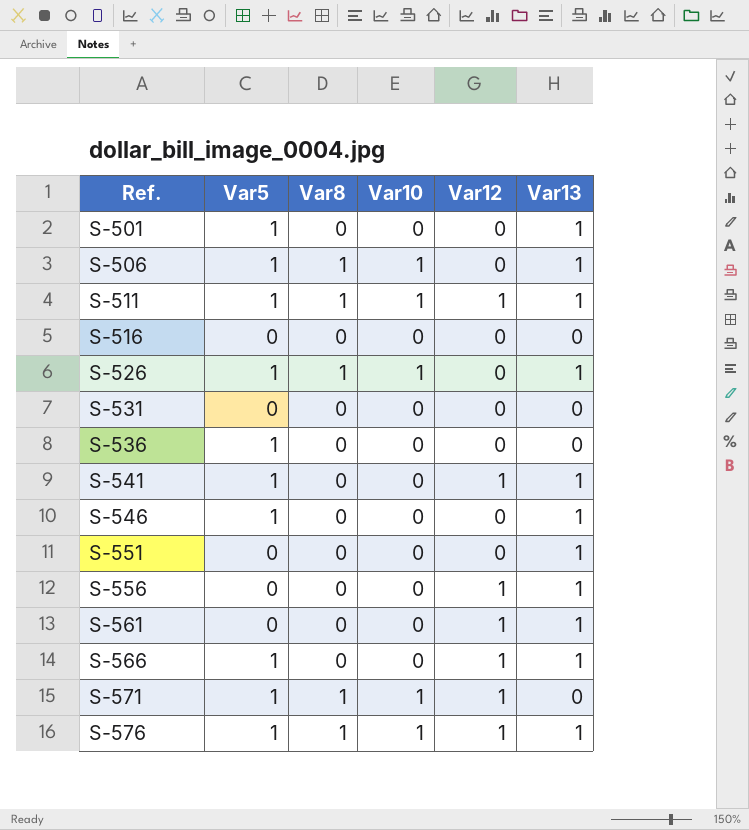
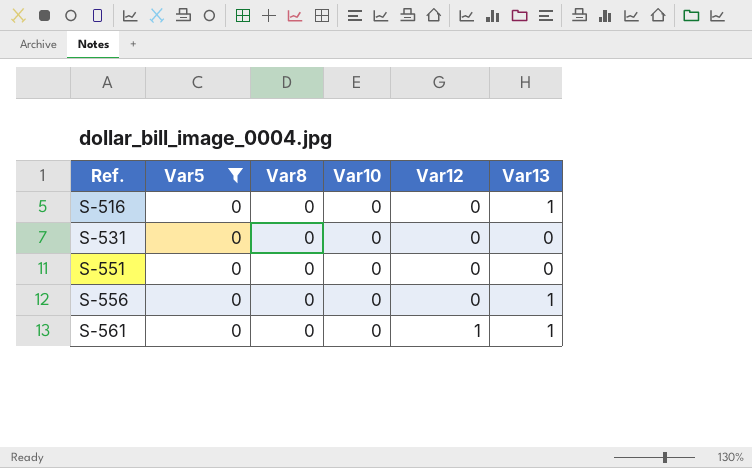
filter: none -> Var5 = 0
S-516 | Var13: 0 -> 1
S-551 | Var13: 1 -> 0
S-556 | Var12: 1 -> 0

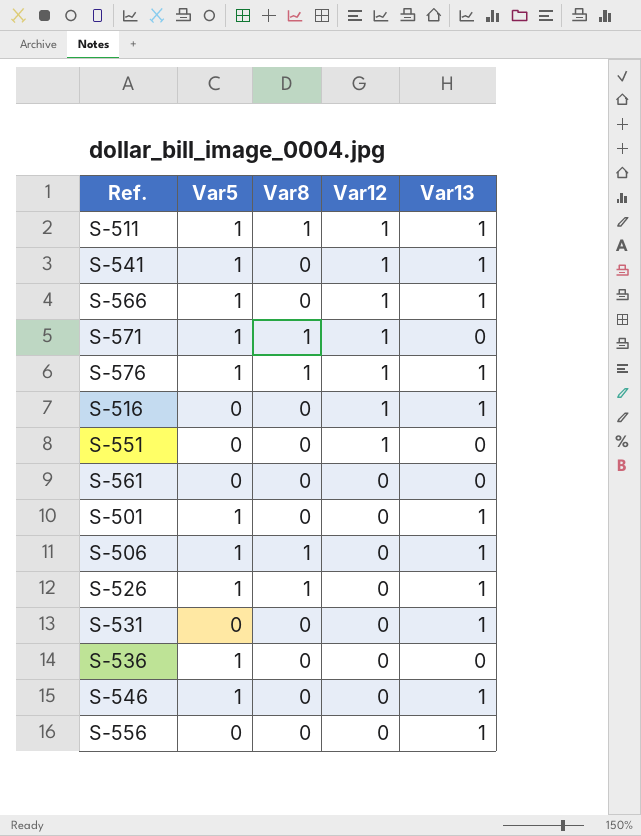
filter: Var5 = 0 -> none
row order: Ref. ascending -> Var12 descending
column Var10 | position: 4 -> none
S-516 | Var12: 0 -> 1
S-551 | Var12: 0 -> 1
S-561 | Var12: 1 -> 0
S-561 | Var13: 1 -> 0
S-531 | Var13: 0 -> 1

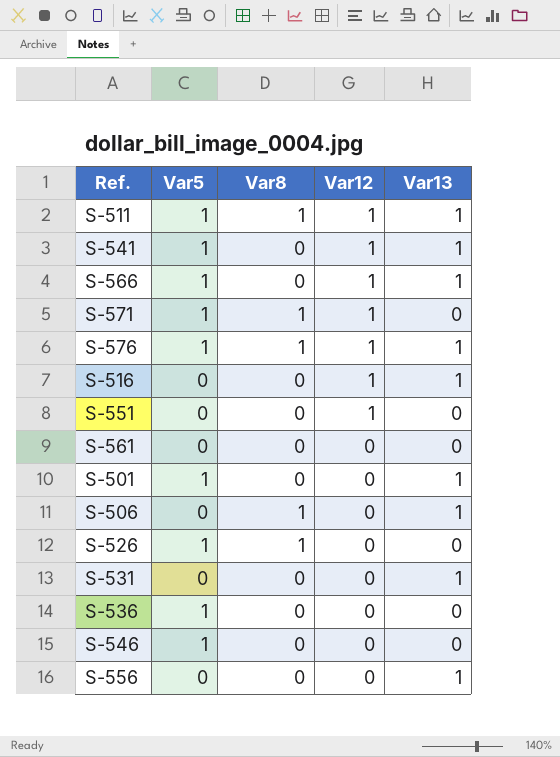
S-506 | Var5: 1 -> 0
S-526 | Var13: 1 -> 0
S-546 | Var13: 1 -> 0

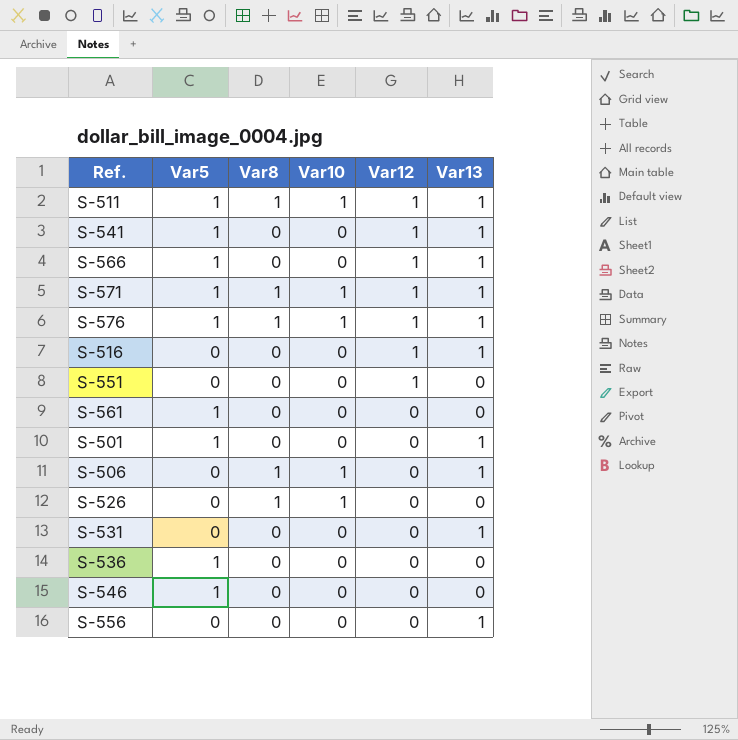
column Var10 | position: none -> 4
S-571 | Var13: 0 -> 1
S-561 | Var5: 0 -> 1
S-526 | Var5: 1 -> 0

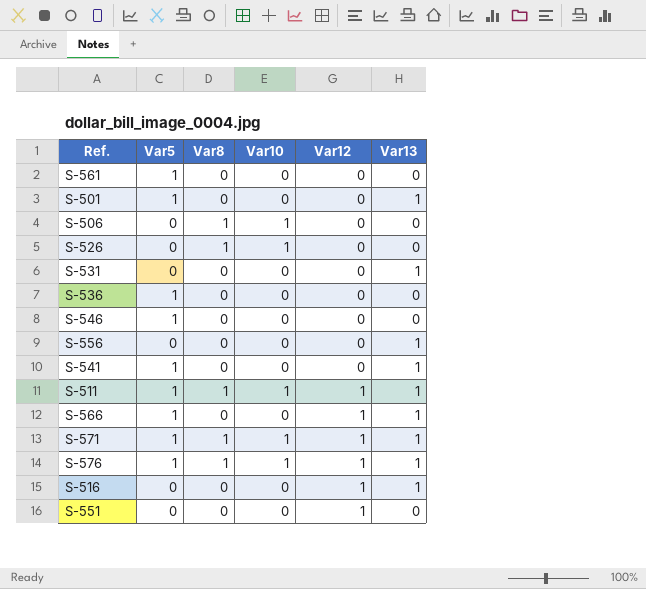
row order: Var12 descending -> Var12 ascending
S-506 | Var13: 1 -> 0
S-541 | Var12: 1 -> 0

